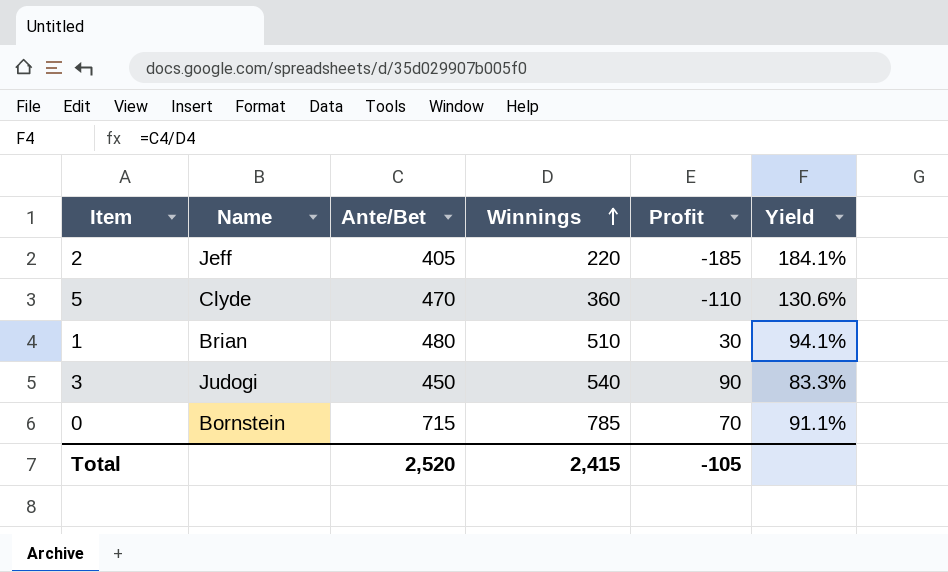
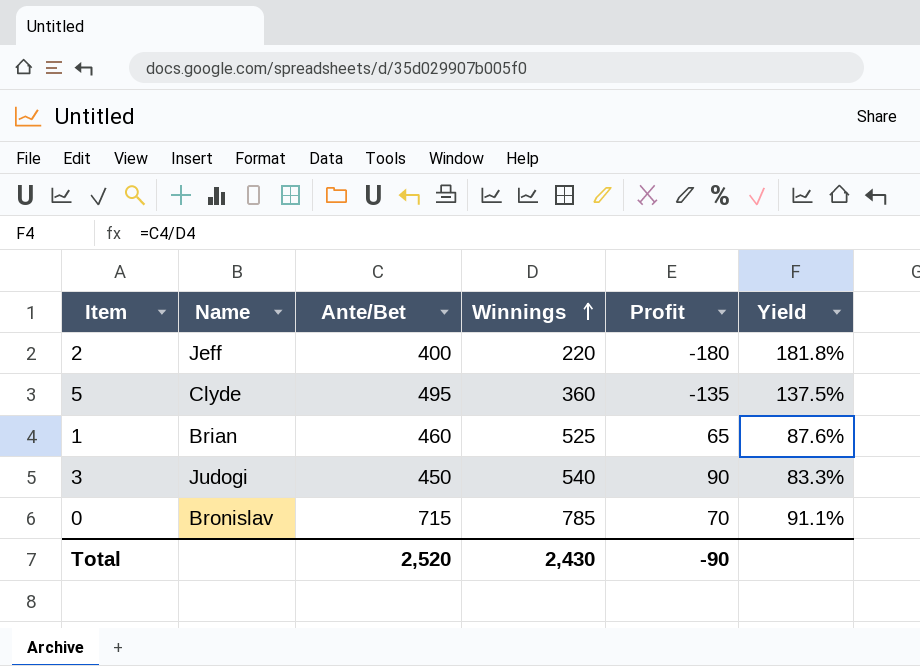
2 | Ante/Bet: 405 -> 400
2 | Profit: -185 -> -180
2 | Yield: 184.1% -> 181.8%
5 | Ante/Bet: 470 -> 495
5 | Profit: -110 -> -135
5 | Yield: 130.6% -> 137.5%
1 | Ante/Bet: 480 -> 460
1 | Winnings: 510 -> 525
1 | Profit: 30 -> 65
1 | Yield: 94.1% -> 87.6%
0 | Name: Bornstein -> Bronislav
Total | Winnings: 2,415 -> 2,430
Total | Profit: -105 -> -90

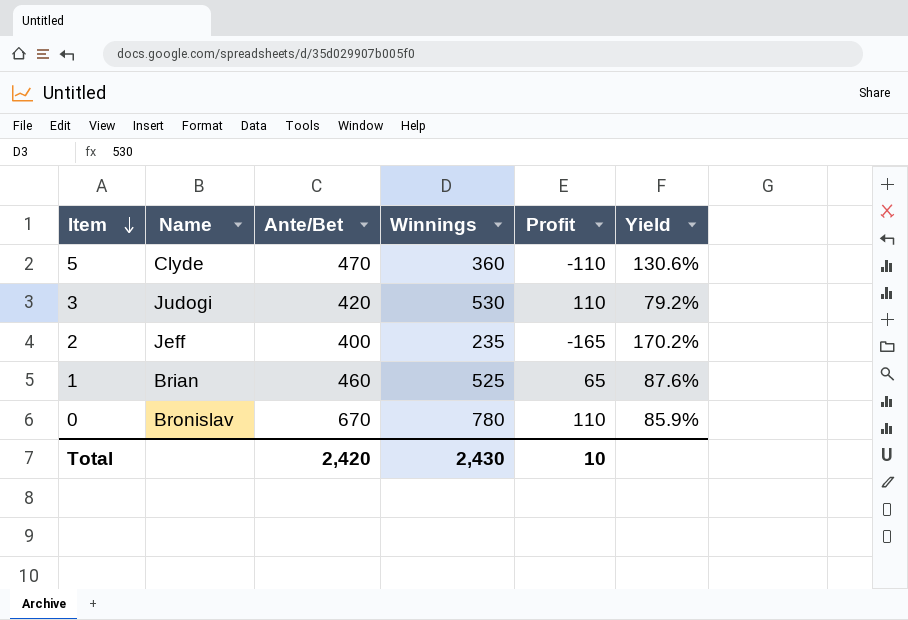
row order: Winnings ascending -> Item descending
5 | Ante/Bet: 495 -> 470
5 | Profit: -135 -> -110
5 | Yield: 137.5% -> 130.6%
3 | Ante/Bet: 450 -> 420
3 | Winnings: 540 -> 530
3 | Profit: 90 -> 110
3 | Yield: 83.3% -> 79.2%
2 | Winnings: 220 -> 235
2 | Profit: -180 -> -165
2 | Yield: 181.8% -> 170.2%
0 | Ante/Bet: 715 -> 670
0 | Winnings: 785 -> 780
0 | Profit: 70 -> 110
0 | Yield: 91.1% -> 85.9%
Total | Ante/Bet: 2,520 -> 2,420
Total | Profit: -90 -> 10

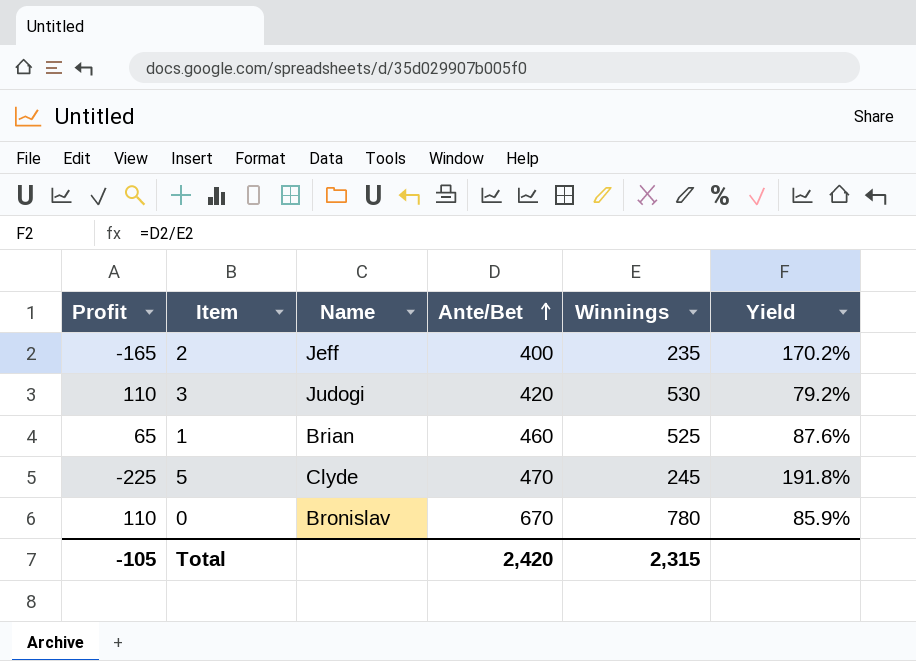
row order: Item descending -> Ante/Bet ascending
column Profit | position: 5 -> 1
5 | Profit: -110 -> -225
5 | Winnings: 360 -> 245
5 | Yield: 130.6% -> 191.8%
Total | Profit: 10 -> -105
Total | Winnings: 2,430 -> 2,315

